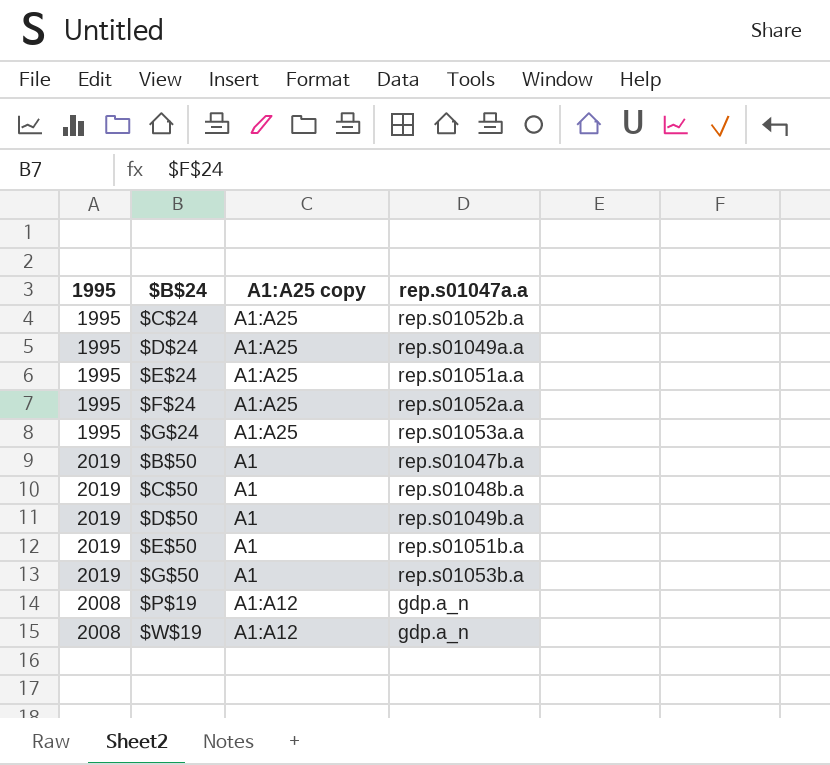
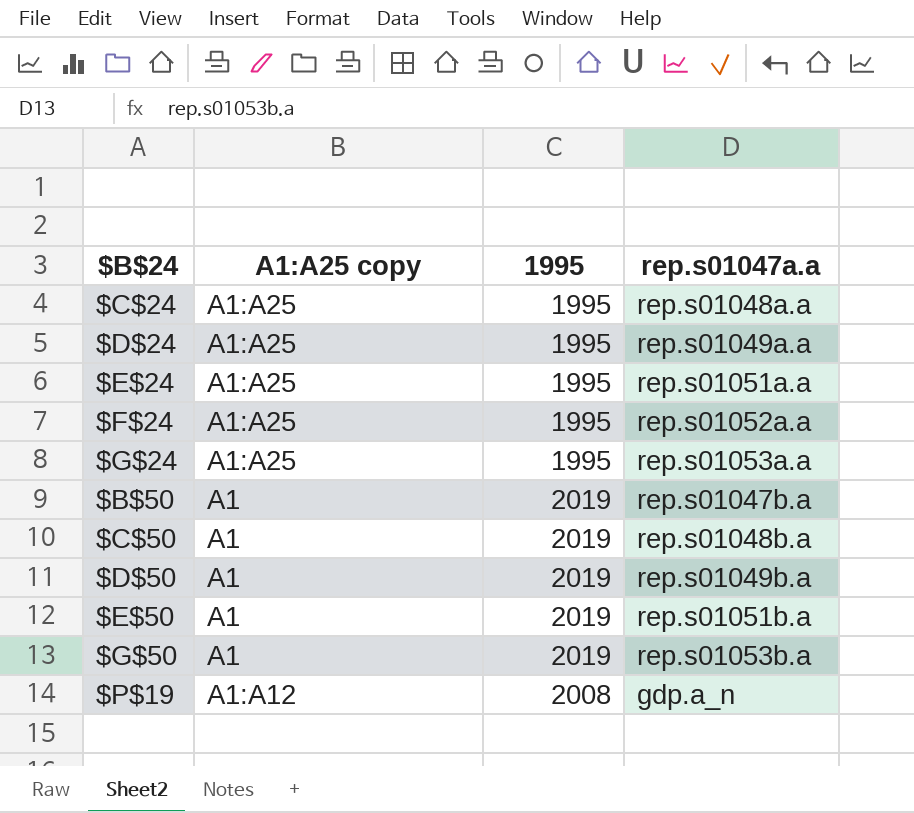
column 1995 | position: 1 -> 3
row $W$19: 2008 | A1:A12 | gdp.a_n -> none
$C$24 | rep.s01047a.a: rep.s01052b.a -> rep.s01048a.a

